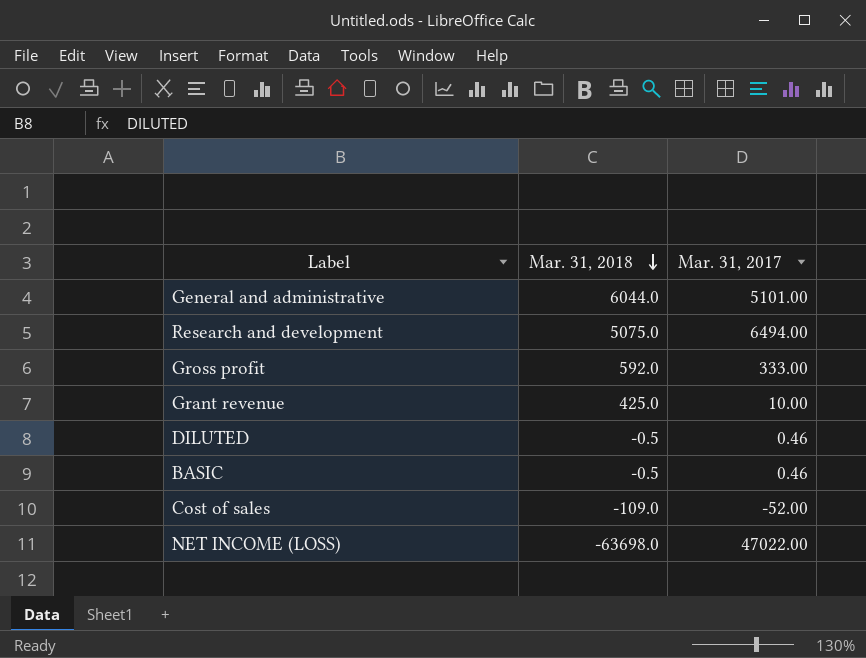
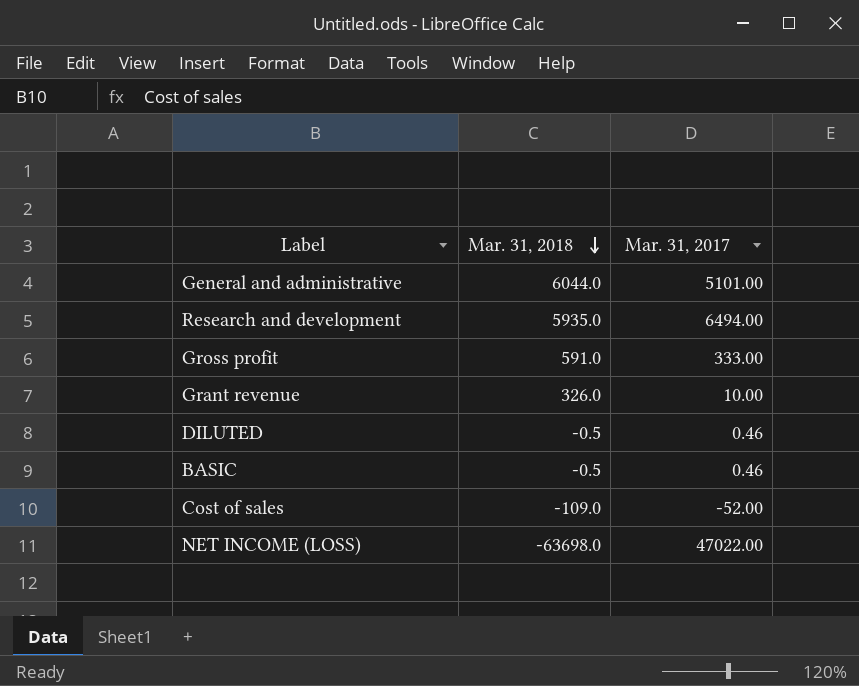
Research and development | Mar. 31, 2018: 5075.0 -> 5935.0
Gross profit | Mar. 31, 2018: 592.0 -> 591.0
Grant revenue | Mar. 31, 2018: 425.0 -> 326.0

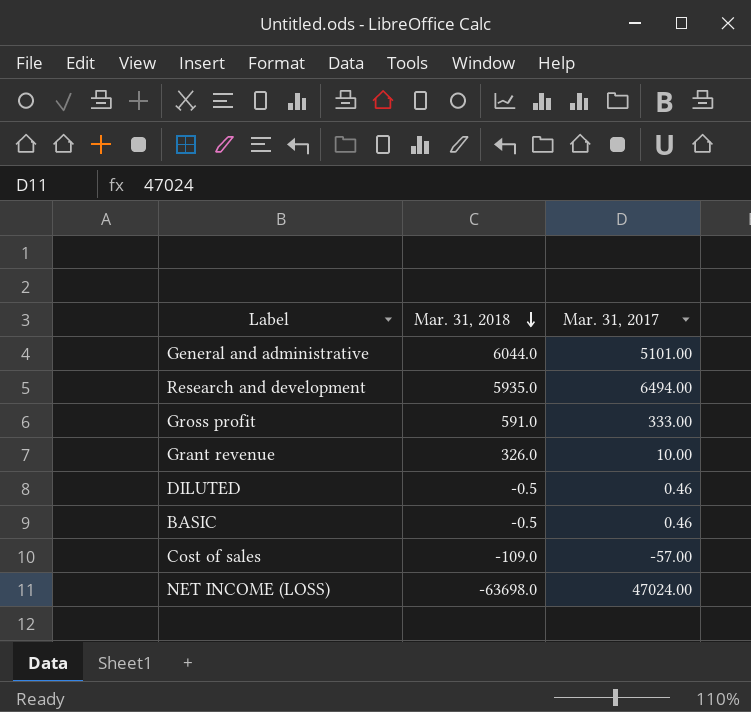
Cost of sales | Mar. 31, 2017: -52.00 -> -57.00
NET INCOME (LOSS) | Mar. 31, 2017: 47022.00 -> 47024.00

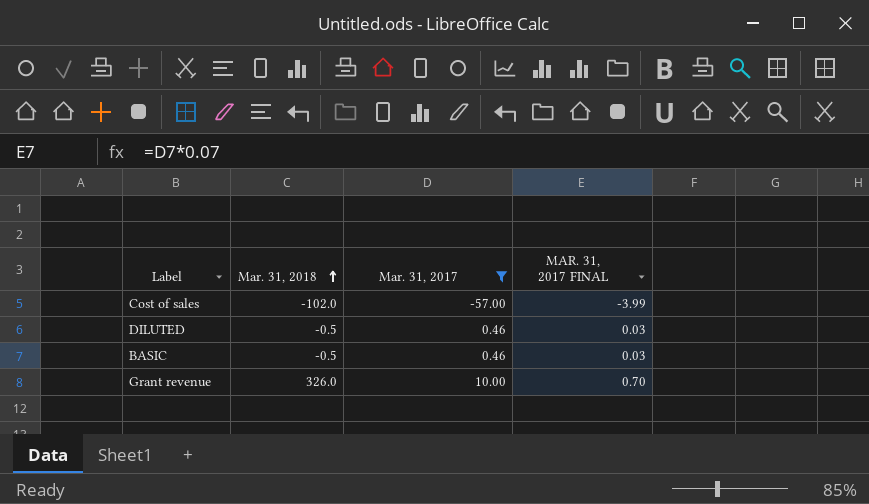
filter: none -> Mar. 31, 2017 <= 10.00
row order: Mar. 31, 2018 descending -> Mar. 31, 2018 ascending
column MAR. 31, 2017 FINAL | formula: none -> [Mar. 31, 2017] * 0.07
Cost of sales | Mar. 31, 2018: -109.0 -> -102.0

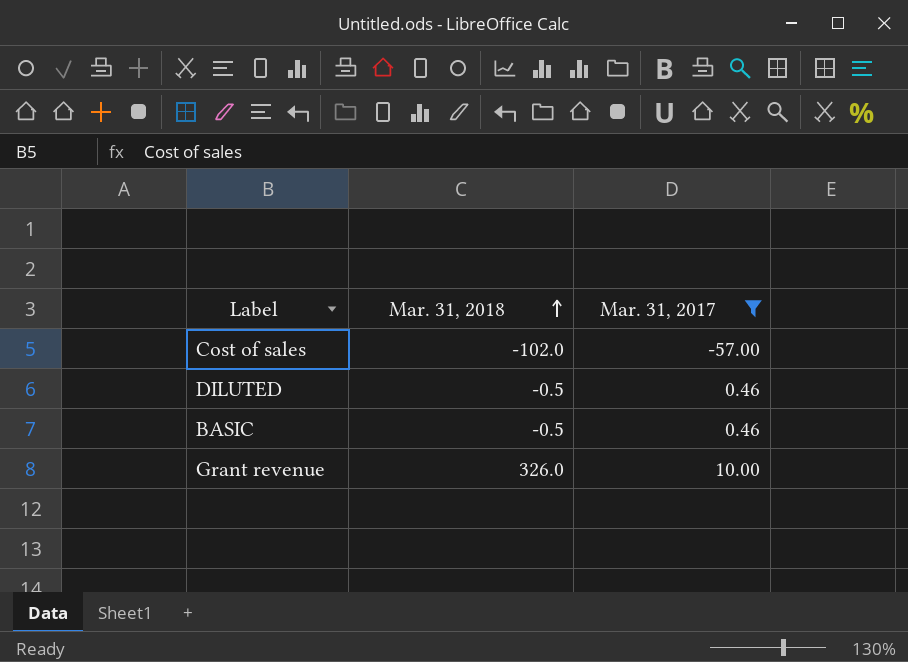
column MAR. 31, 2017 FINAL | formula: [Mar. 31, 2017] * 0.07 -> none

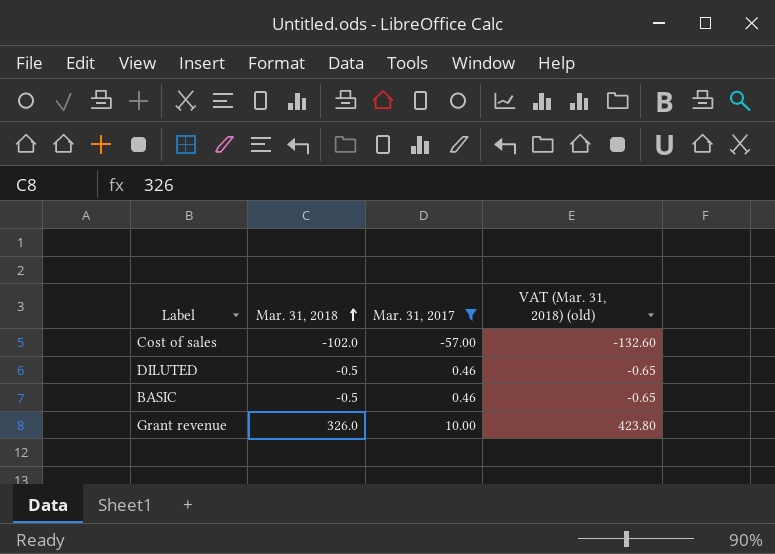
column VAT (Mar. 31, 2018) (old) | formula: none -> [Mar. 31, 2018] * 1.3

